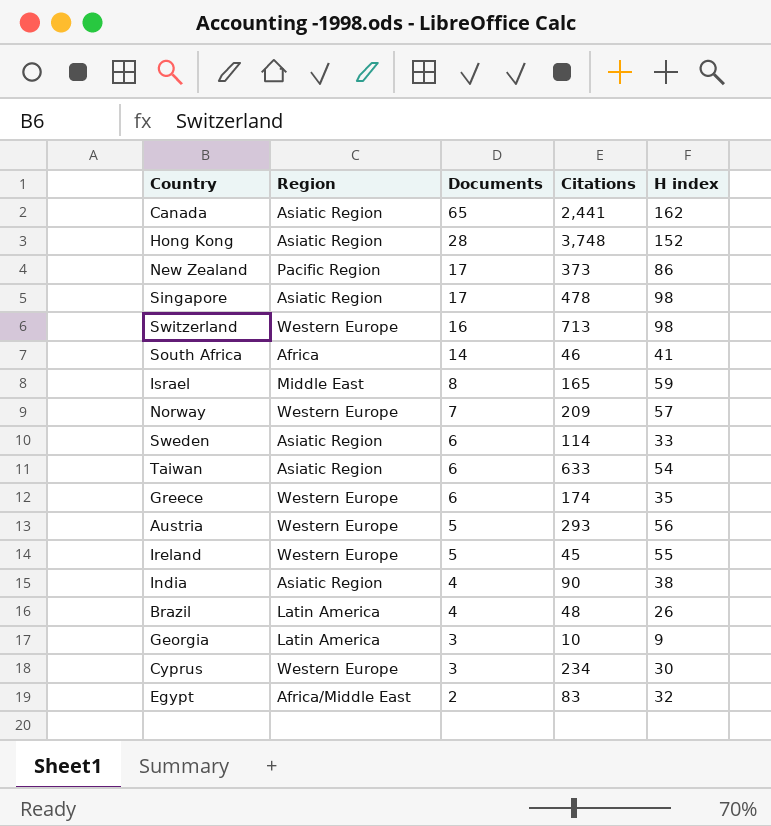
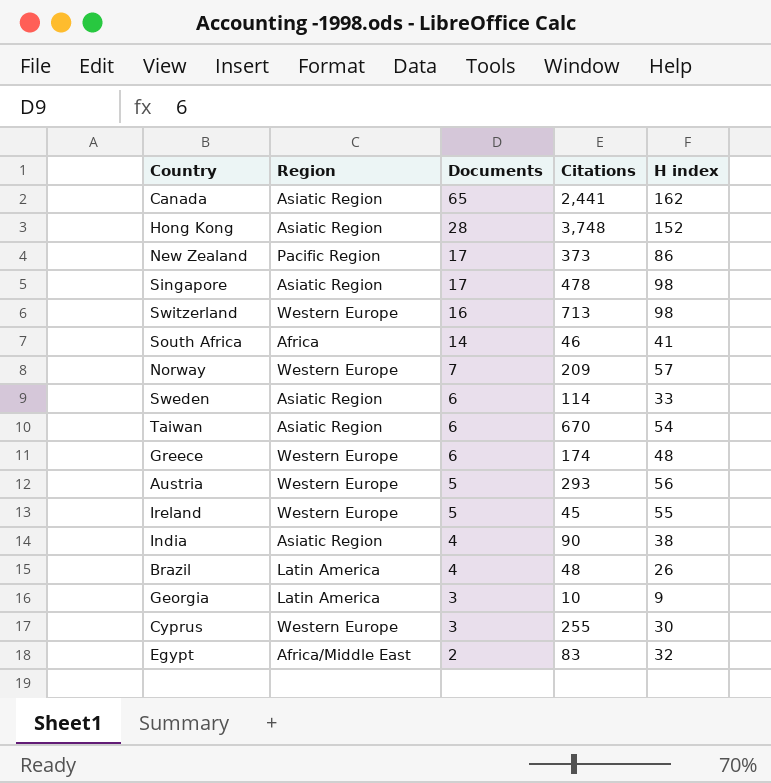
row Israel: Middle East | 8 | 165 | 59 -> none
Taiwan | Citations: 633 -> 670
Greece | H index: 35 -> 48
Cyprus | Citations: 234 -> 255

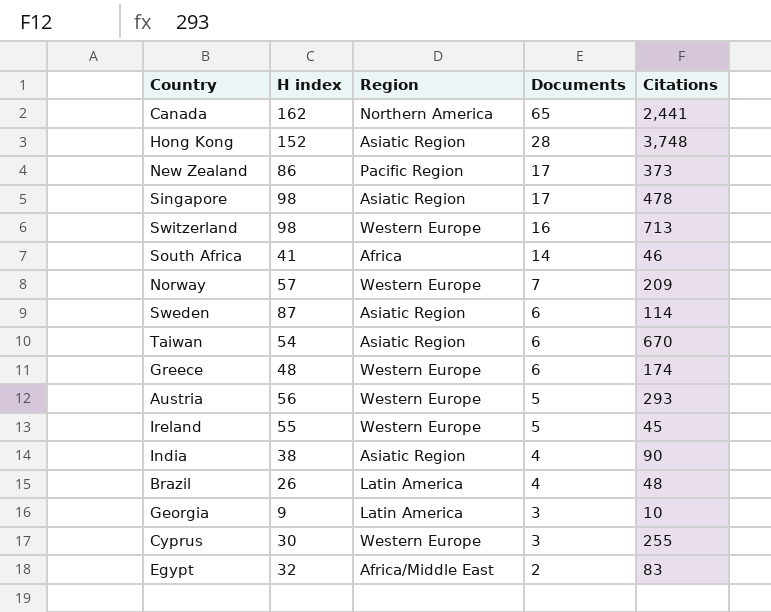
column H index | position: 5 -> 2
Canada | Region: Asiatic Region -> Northern America
Sweden | H index: 33 -> 87

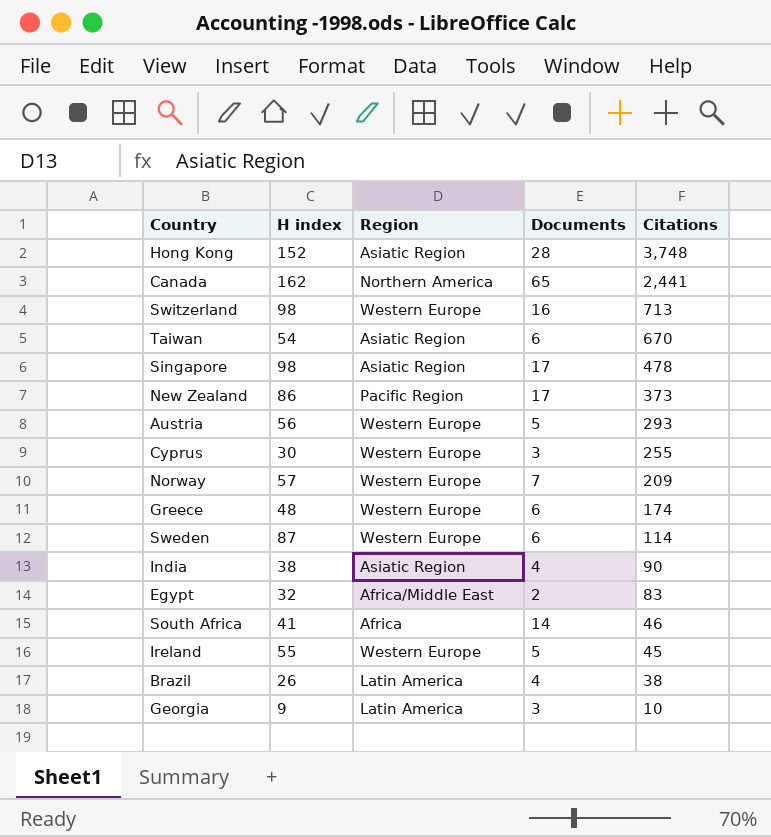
row order: Documents descending -> Citations descending
Sweden | Region: Asiatic Region -> Western Europe
Brazil | Citations: 48 -> 38

